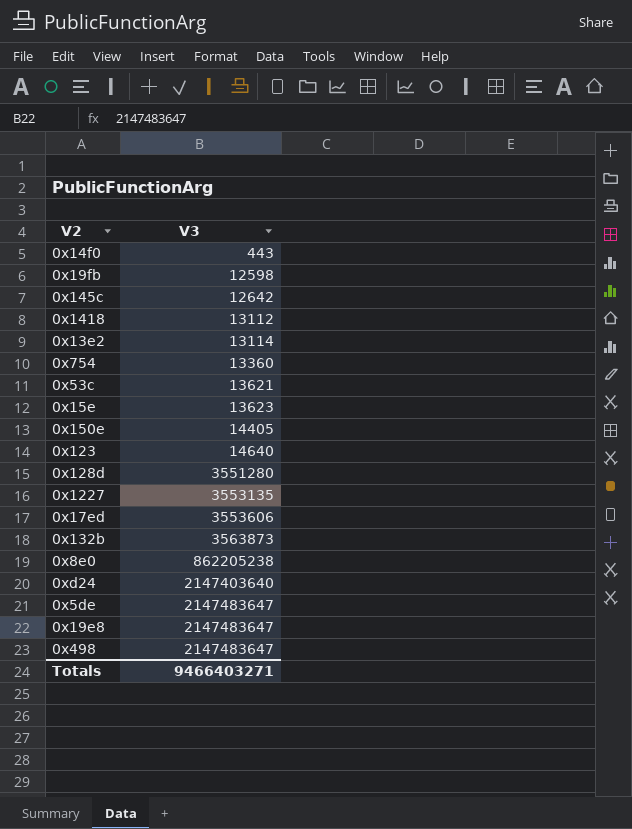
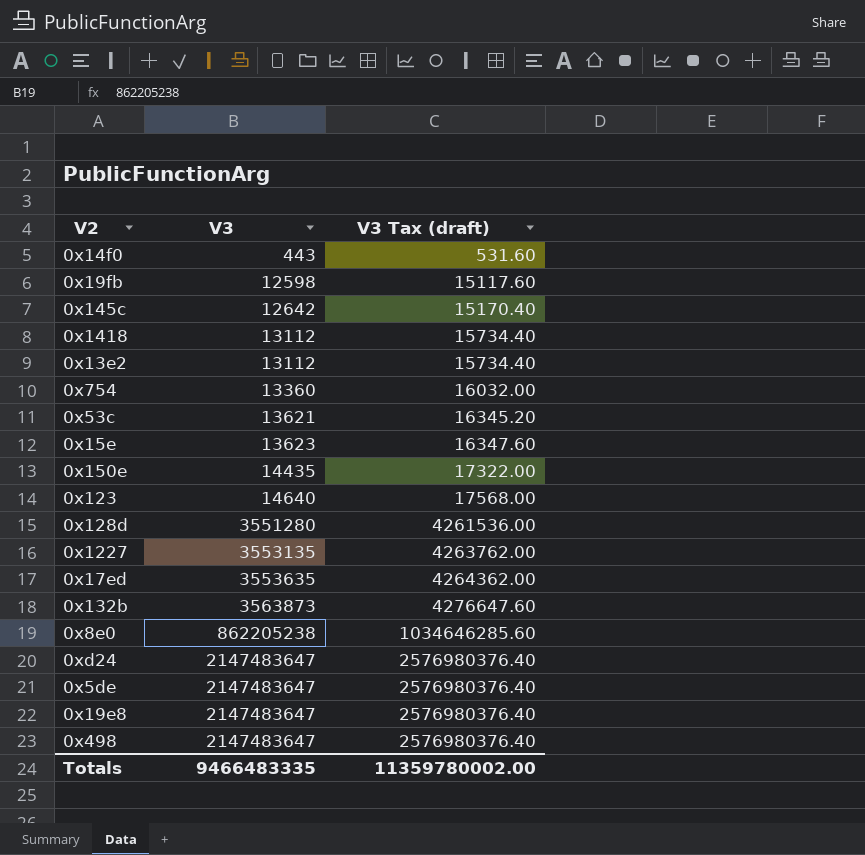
column V3 Tax (draft) | formula: none -> [V3] * 1.2
0x13e2 | V3: 13114 -> 13112
0x150e | V3: 14405 -> 14435
0x17ed | V3: 3553606 -> 3553635
0xd24 | V3: 2147403640 -> 2147483647
Totals | V3: 9466403271 -> 9466483335

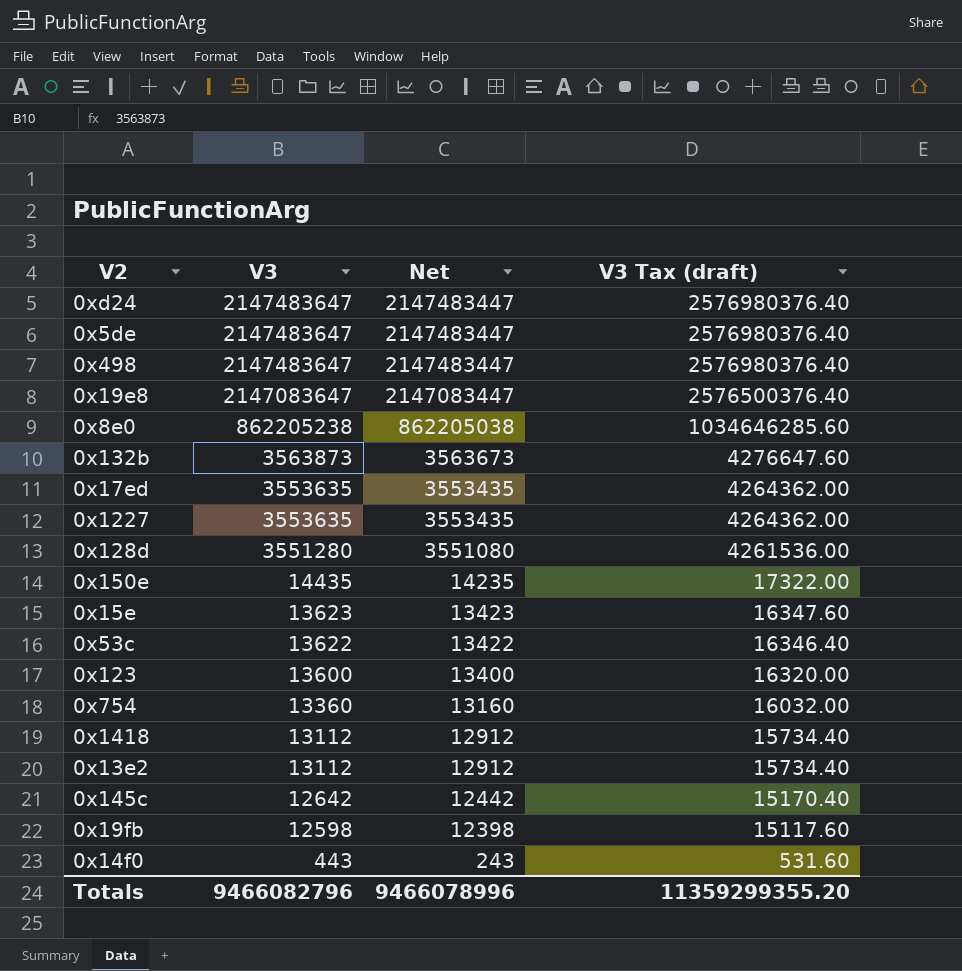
row order: V3 ascending -> V3 descending
column Net | formula: none -> [V3] - 200
0x19e8 | V3: 2147483647 -> 2147083647
0x19e8 | V3 Tax (draft): 2576980376.40 -> 2576500376.40
0x1227 | V3: 3553135 -> 3553635
0x1227 | V3 Tax (draft): 4263762.00 -> 4264362.00
0x53c | V3: 13621 -> 13622
0x53c | V3 Tax (draft): 16345.20 -> 16346.40
0x123 | V3: 14640 -> 13600
0x123 | V3 Tax (draft): 17568.00 -> 16320.00
Totals | V3: 9466483335 -> 9466082796
Totals | V3 Tax (draft): 11359780002.00 -> 11359299355.20

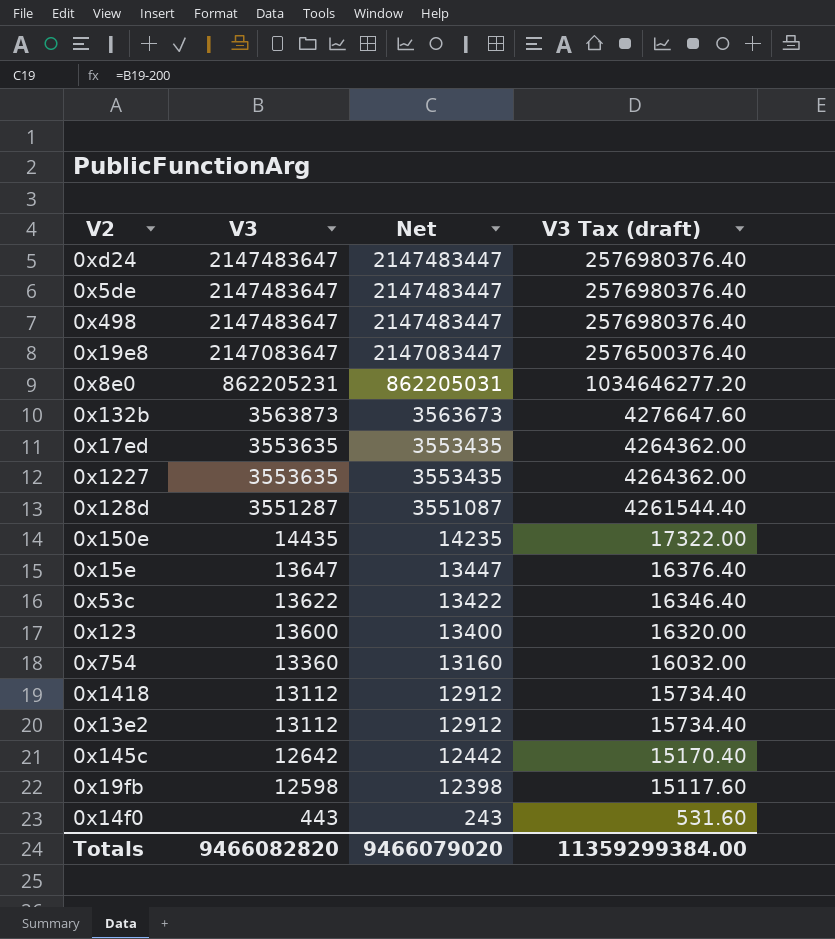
0x8e0 | V3: 862205238 -> 862205231
0x8e0 | Net: 862205038 -> 862205031
0x8e0 | V3 Tax (draft): 1034646285.60 -> 1034646277.20
0x128d | V3: 3551280 -> 3551287
0x128d | Net: 3551080 -> 3551087
0x128d | V3 Tax (draft): 4261536.00 -> 4261544.40
0x15e | V3: 13623 -> 13647
0x15e | Net: 13423 -> 13447
0x15e | V3 Tax (draft): 16347.60 -> 16376.40
Totals | V3: 9466082796 -> 9466082820
Totals | Net: 9466078996 -> 9466079020
Totals | V3 Tax (draft): 11359299355.20 -> 11359299384.00

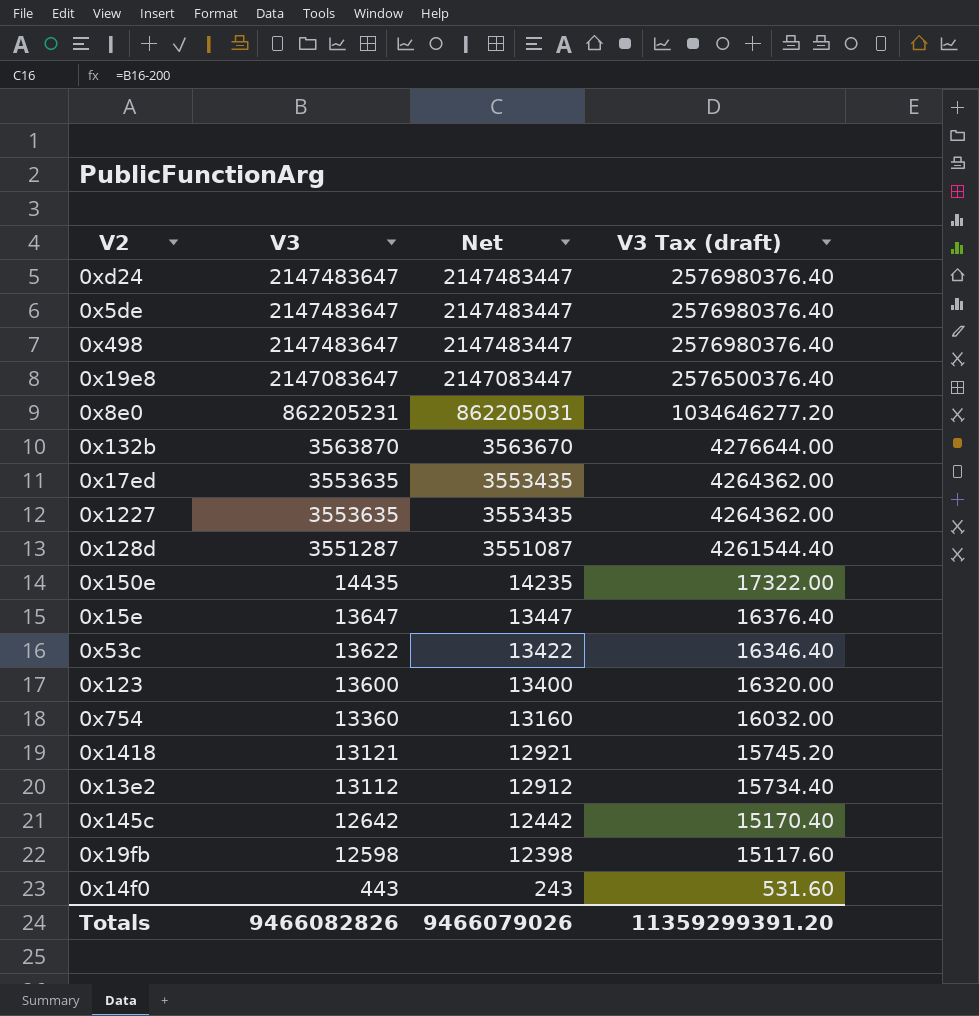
0x132b | V3: 3563873 -> 3563870
0x132b | Net: 3563673 -> 3563670
0x132b | V3 Tax (draft): 4276647.60 -> 4276644.00
0x1418 | V3: 13112 -> 13121
0x1418 | Net: 12912 -> 12921
0x1418 | V3 Tax (draft): 15734.40 -> 15745.20
Totals | V3: 9466082820 -> 9466082826
Totals | Net: 9466079020 -> 9466079026
Totals | V3 Tax (draft): 11359299384.00 -> 11359299391.20

